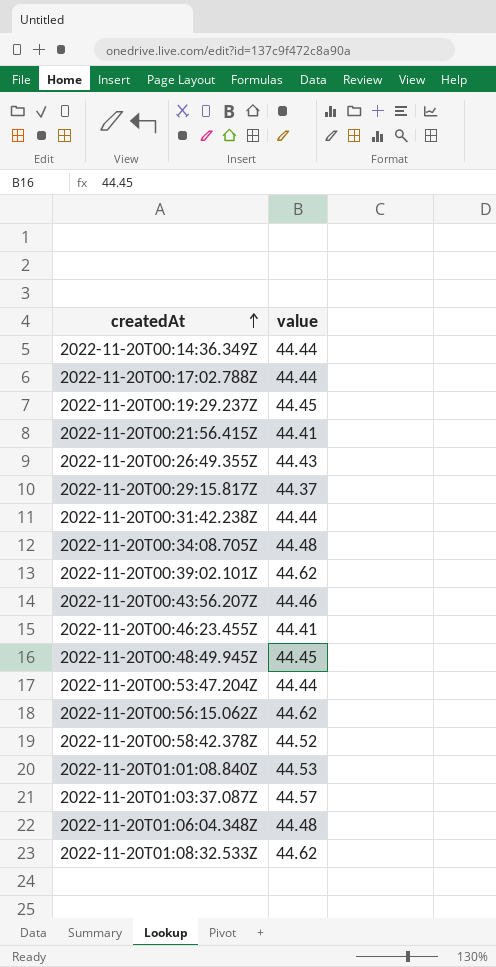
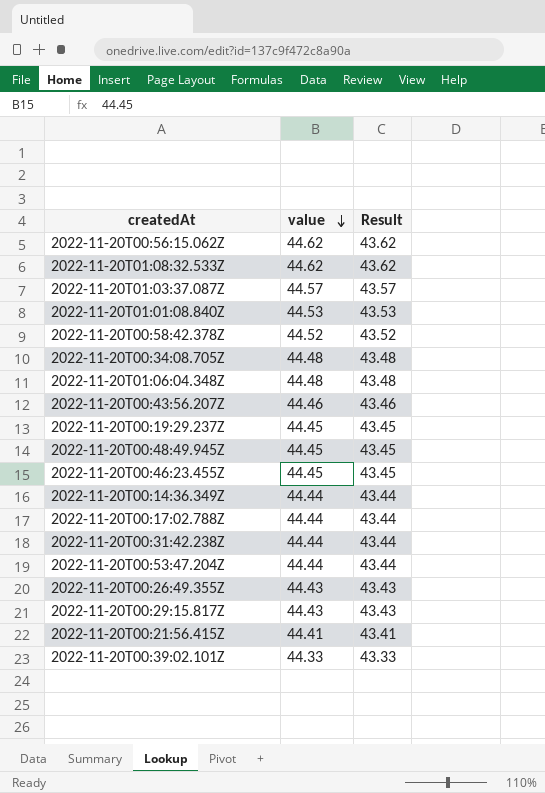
row order: createdAt ascending -> value descending
column Result | formula: none -> [value] - 1
2022-11-20T00:46:23.455Z | value: 44.41 -> 44.45
2022-11-20T00:29:15.817Z | value: 44.37 -> 44.43
2022-11-20T00:39:02.101Z | value: 44.62 -> 44.33

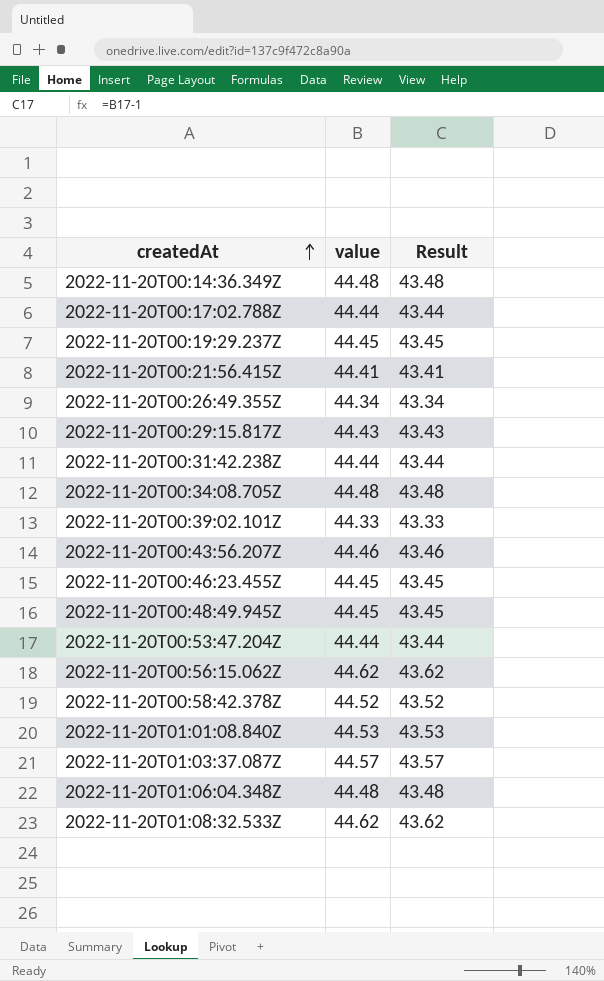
row order: value descending -> createdAt ascending
2022-11-20T00:14:36.349Z | value: 44.44 -> 44.48
2022-11-20T00:14:36.349Z | Result: 43.44 -> 43.48
2022-11-20T00:26:49.355Z | value: 44.43 -> 44.34
2022-11-20T00:26:49.355Z | Result: 43.43 -> 43.34

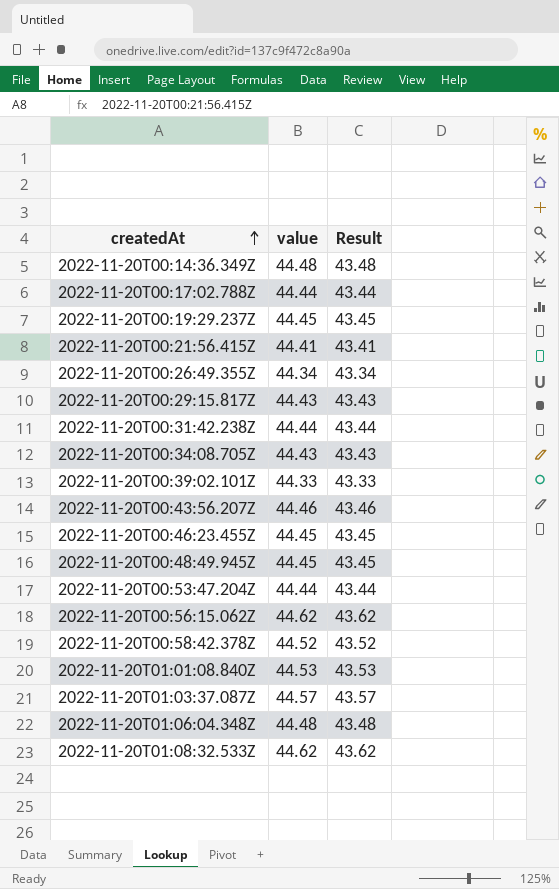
2022-11-20T00:34:08.705Z | value: 44.48 -> 44.43
2022-11-20T00:34:08.705Z | Result: 43.48 -> 43.43

